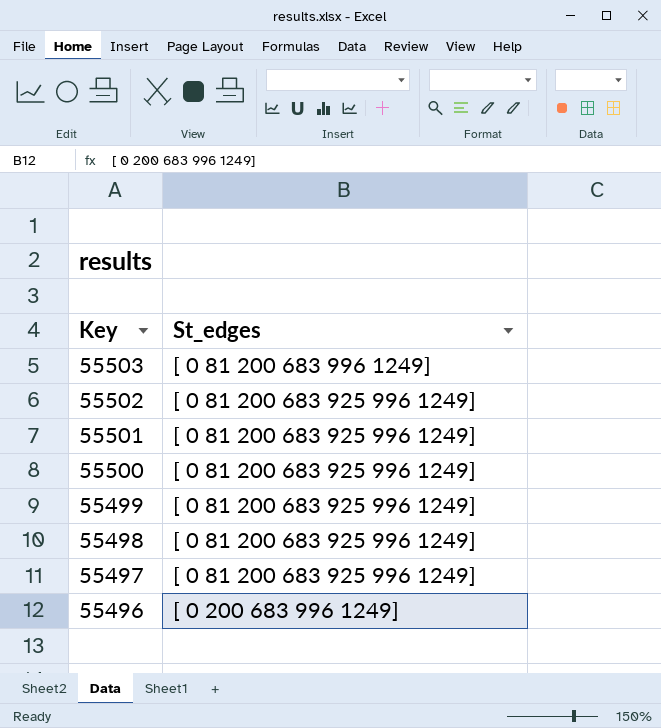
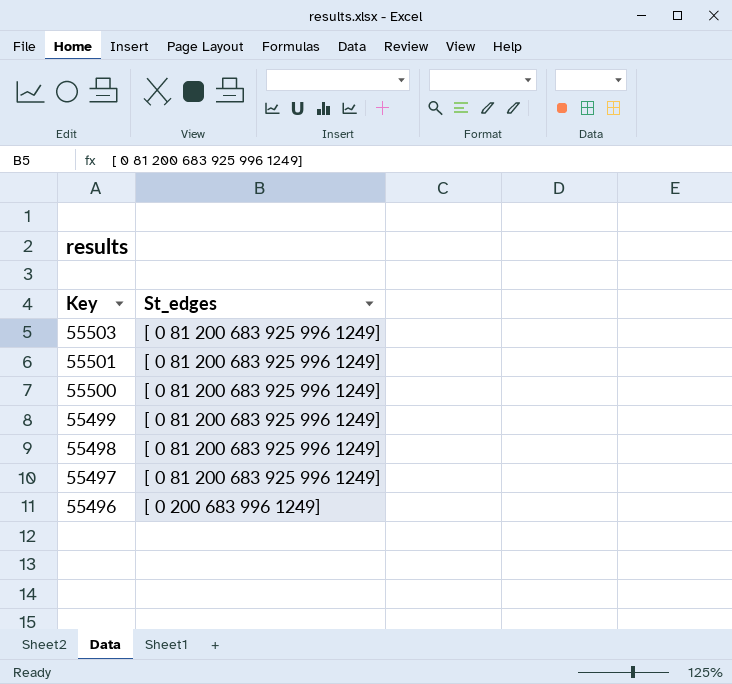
row 55502: [ 0 81 200 683 925 996 1249] -> none
55503 | St_edges: [ 0 81 200 683 996 1249] -> [ 0 81 200 683 925 996 1249]

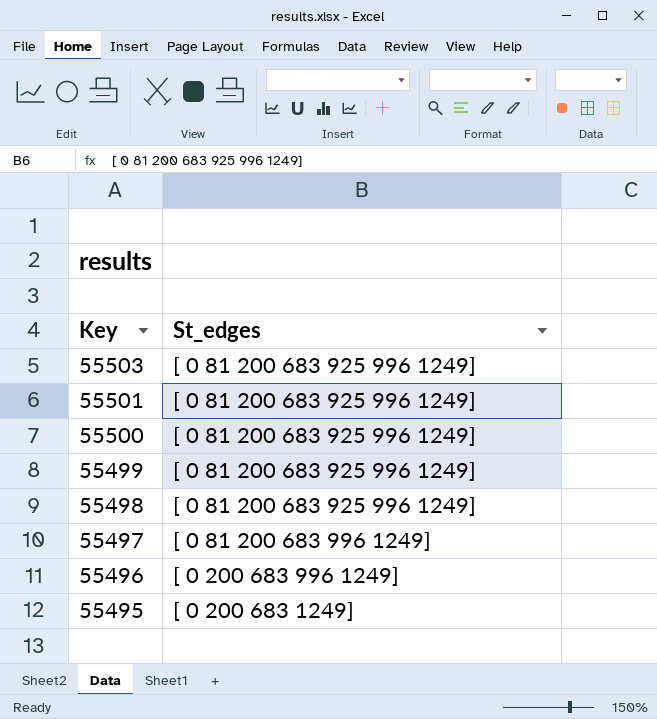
55497 | St_edges: [ 0 81 200 683 925 996 1249] -> [ 0 81 200 683 996 1249]
row 55495: none -> [ 0 200 683 1249]

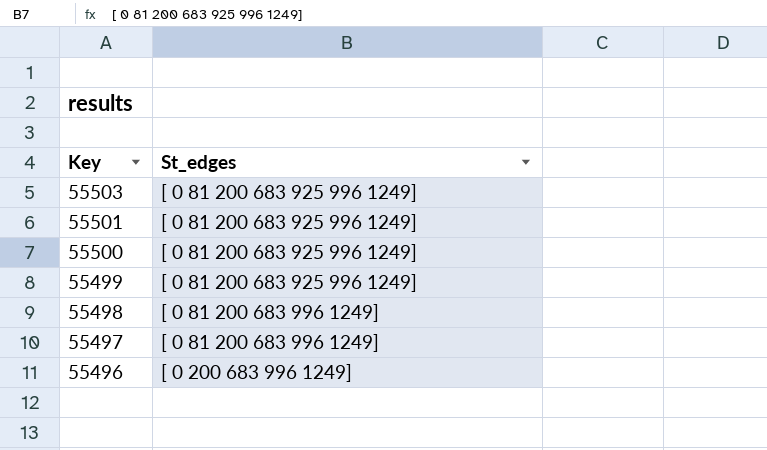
row 55495: [ 0 200 683 1249] -> none
55498 | St_edges: [ 0 81 200 683 925 996 1249] -> [ 0 81 200 683 996 1249]

